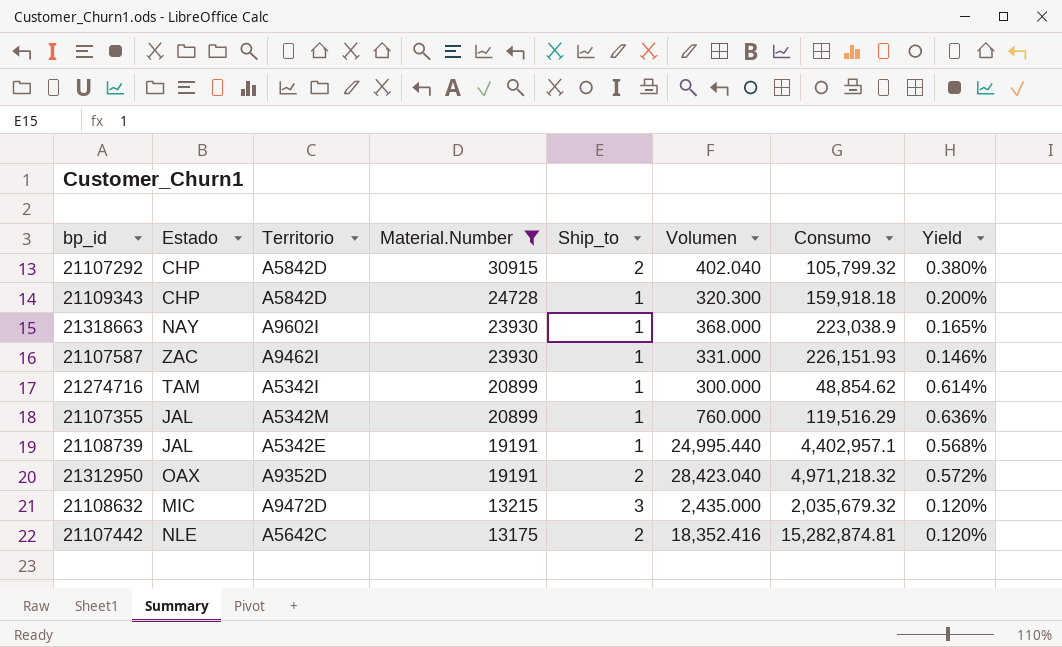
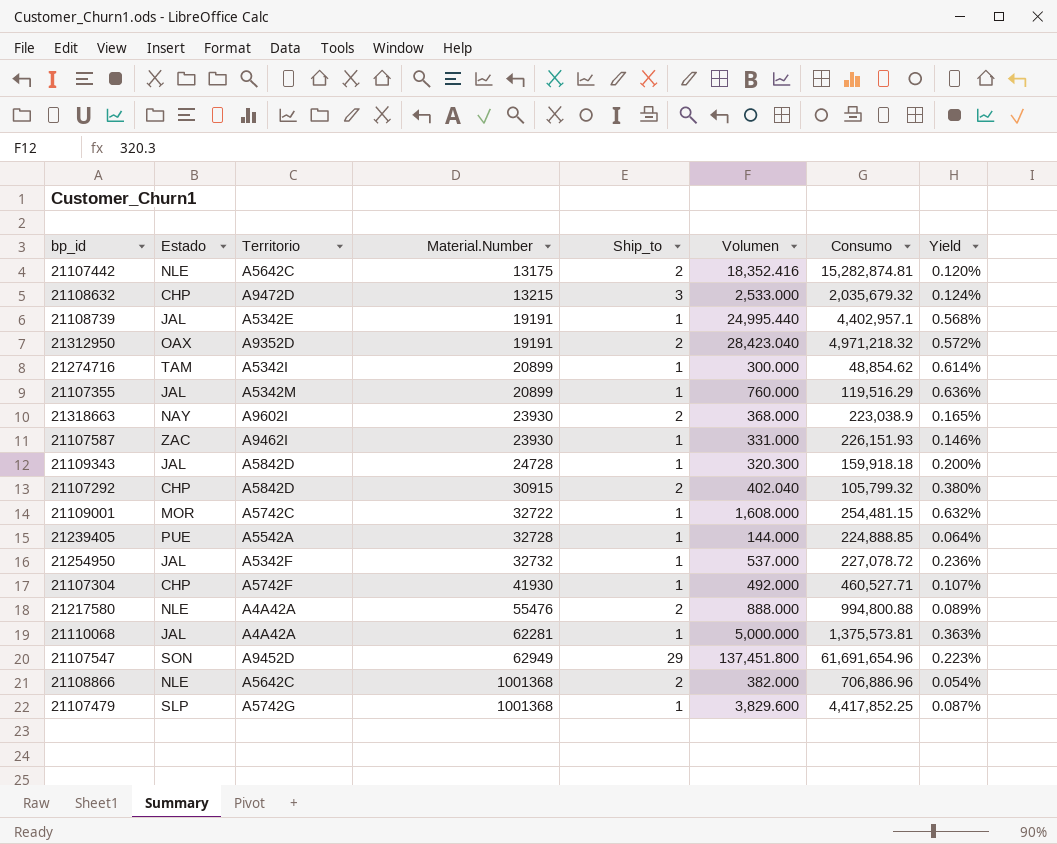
filter: Material.Number <= 30915 -> none
row order: Material.Number descending -> Material.Number ascending
21108632 | Estado: MIC -> CHP
21108632 | Volumen: 2,435.000 -> 2,533.000
21108632 | Yield: 0.120% -> 0.124%
21318663 | Ship_to: 1 -> 2
21109343 | Estado: CHP -> JAL

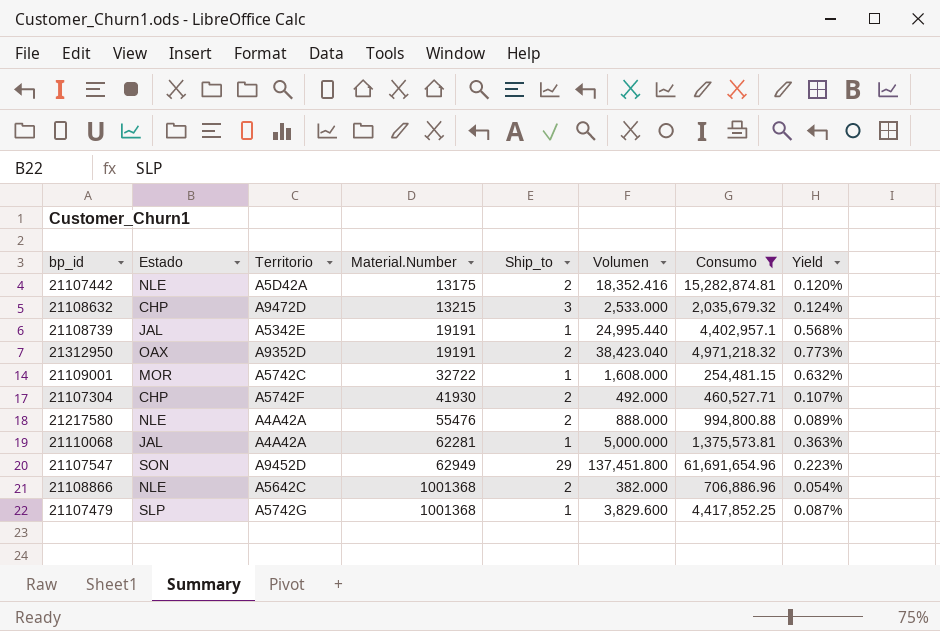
filter: none -> Consumo >= 254,481.15
21107442 | Territorio: A5642C -> A5D42A
21312950 | Volumen: 28,423.040 -> 38,423.040
21312950 | Yield: 0.572% -> 0.773%
21107304 | Ship_to: 1 -> 2

